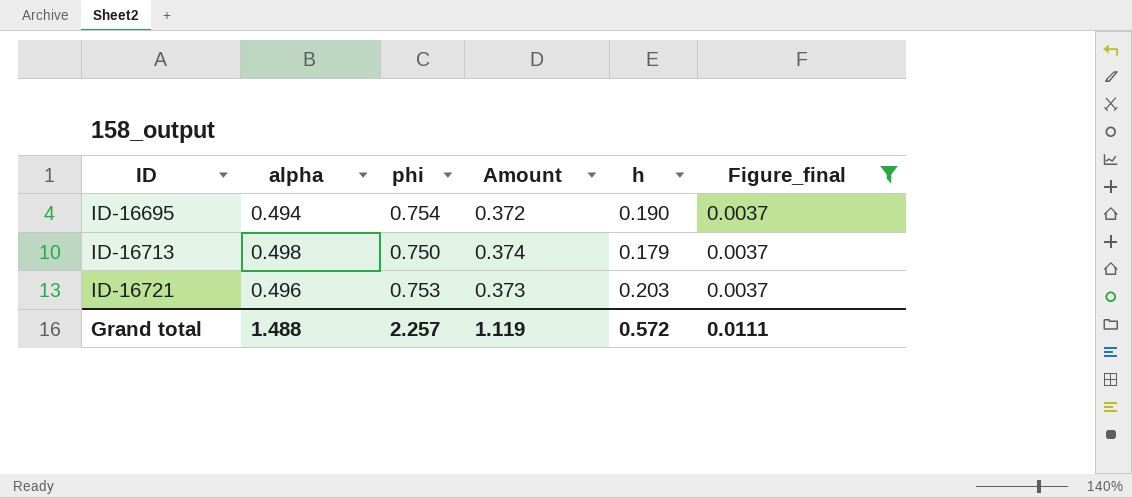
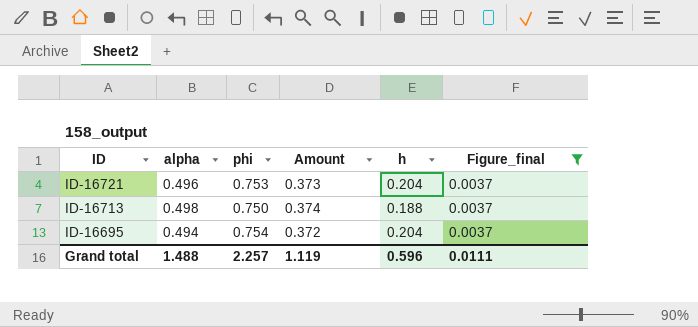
row order: ID ascending -> ID descending
ID-16721 | h: 0.203 -> 0.204
ID-16713 | h: 0.179 -> 0.188
ID-16695 | h: 0.190 -> 0.204
Grand total | h: 0.572 -> 0.596

